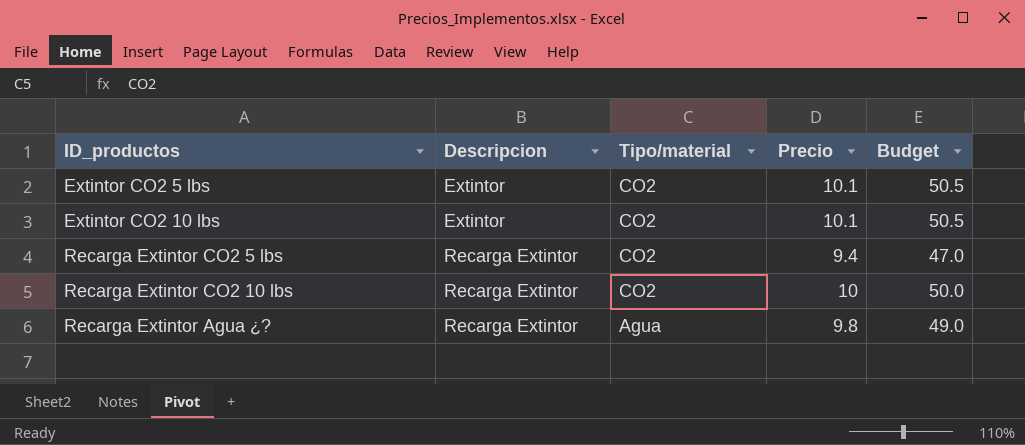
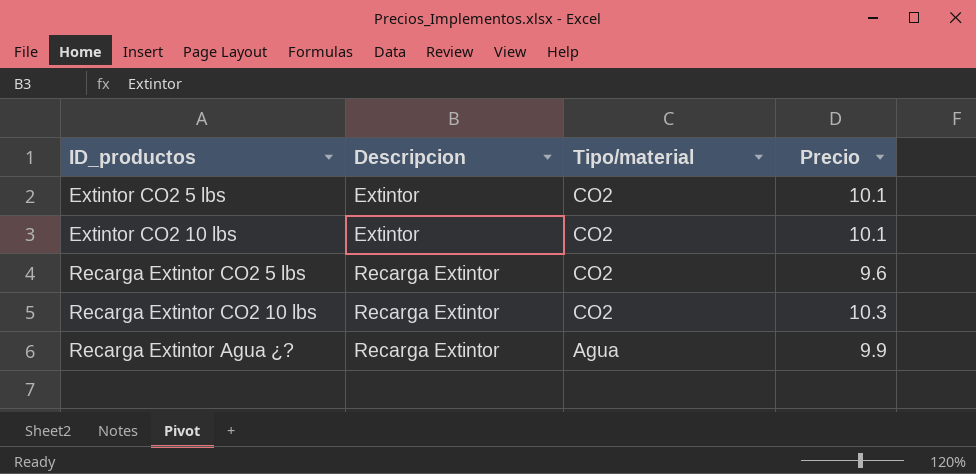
column Budget | formula: [Precio] * 5 -> none
Recarga Extintor CO2 5 lbs | Precio: 9.4 -> 9.6
Recarga Extintor CO2 10 lbs | Precio: 10 -> 10.3
Recarga Extintor Agua ¿? | Precio: 9.8 -> 9.9

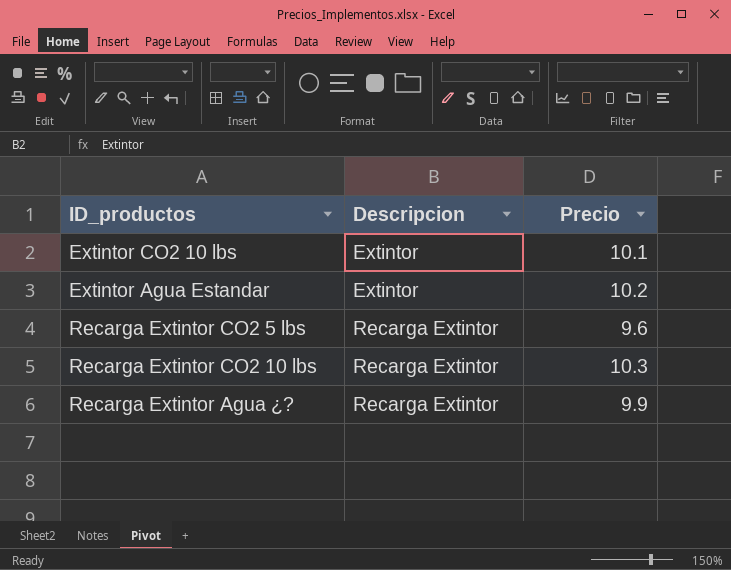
column Tipo/material | position: 3 -> none
row Extintor CO2 5 lbs: Extintor | CO2 | 10.1 -> none
row Extintor Agua Estandar: none -> Extintor | 10.2

